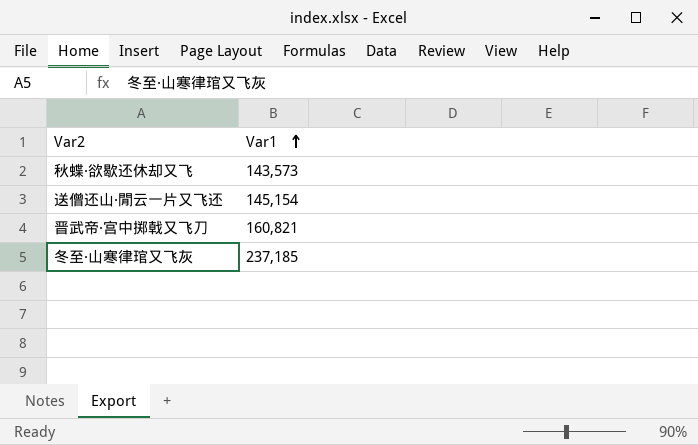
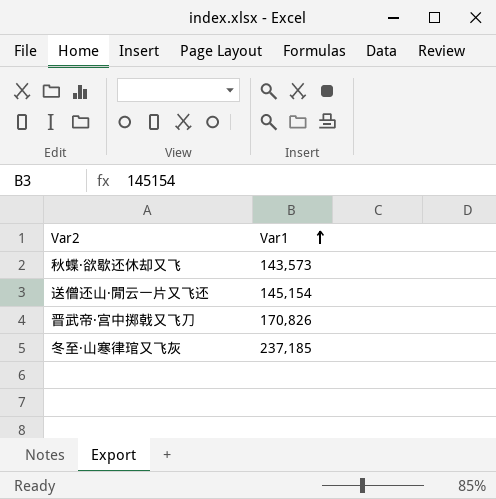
晋武帝·宫中掷戟又飞刀 | Var1: 160,821 -> 170,826

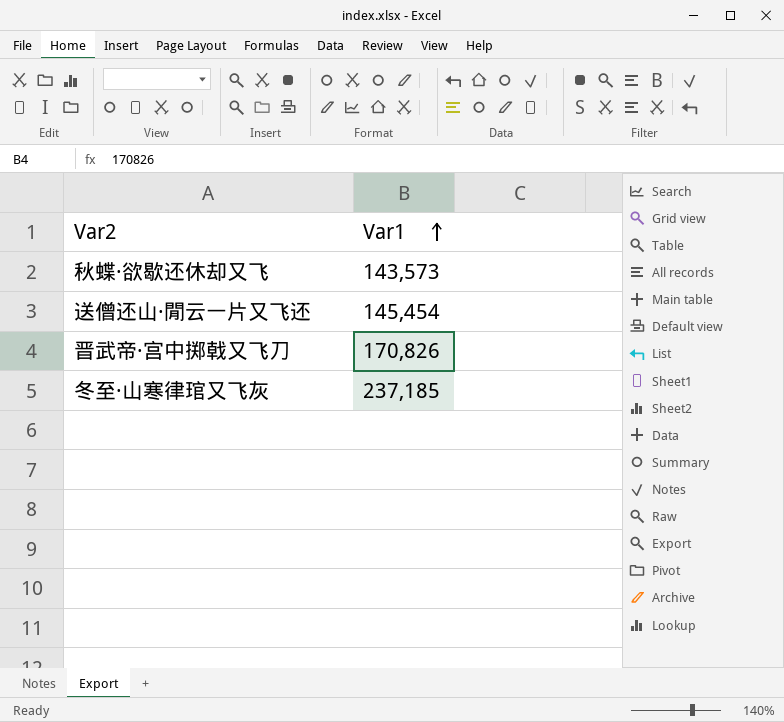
送僧还山·閒云一片又飞还 | Var1: 145,154 -> 145,454

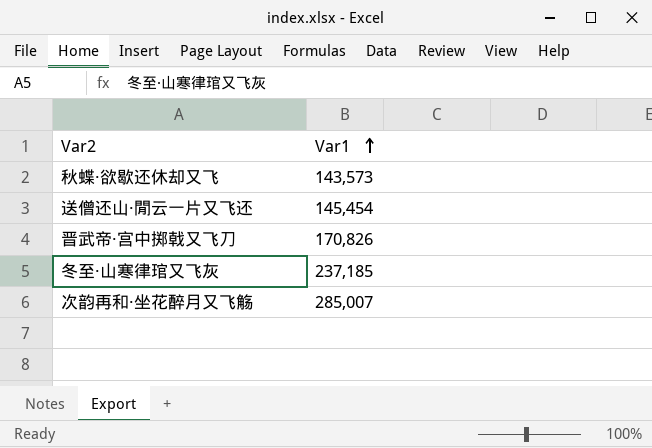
row 次韵再和·坐花醉月又飞觞: none -> 285,007

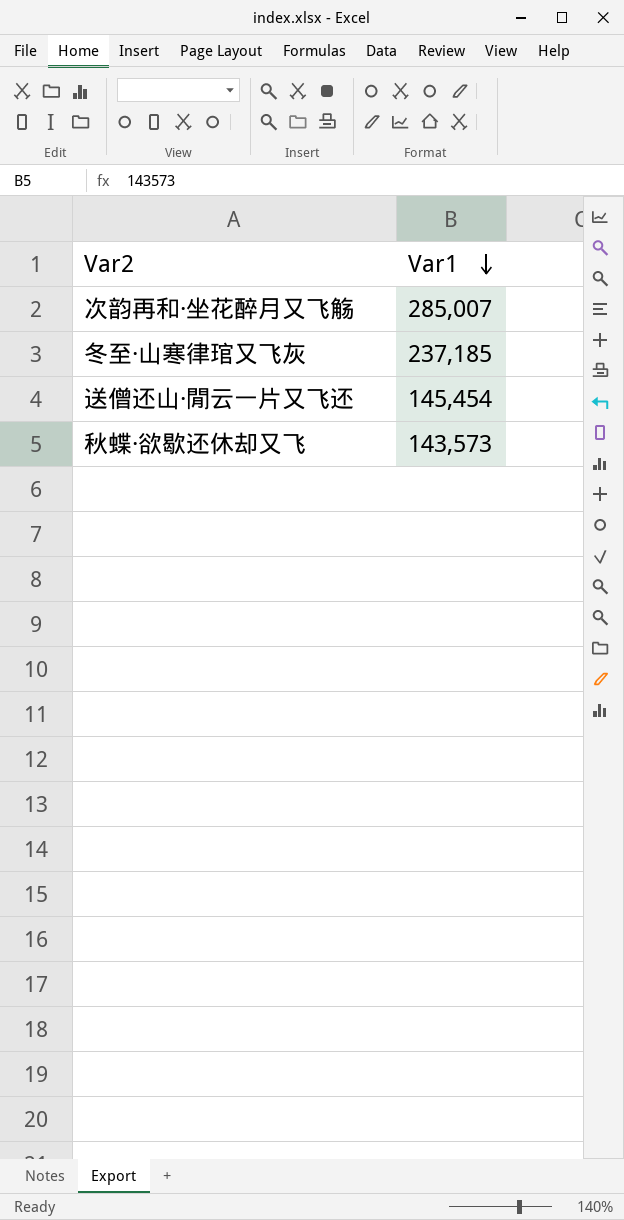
row order: Var1 ascending -> Var1 descending
row 晋武帝·宫中掷戟又飞刀: 170,826 -> none

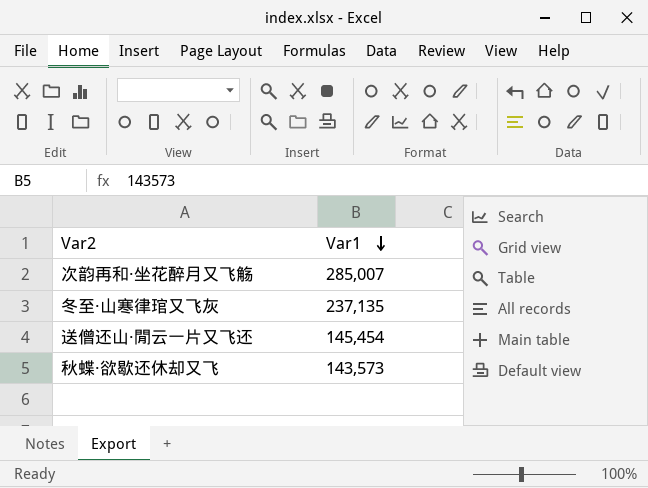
冬至·山寒律琯又飞灰 | Var1: 237,185 -> 237,135

